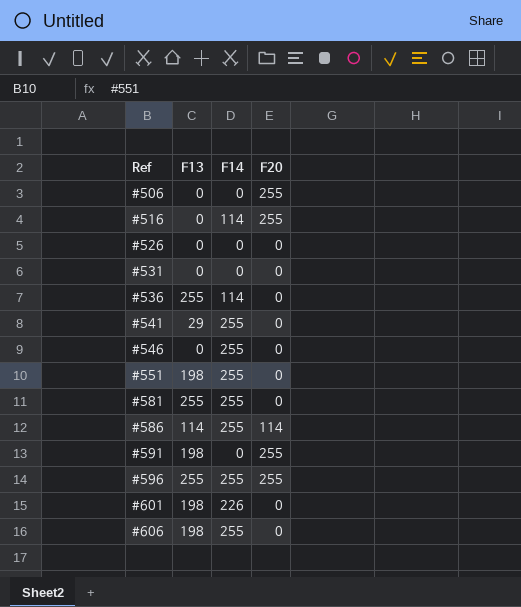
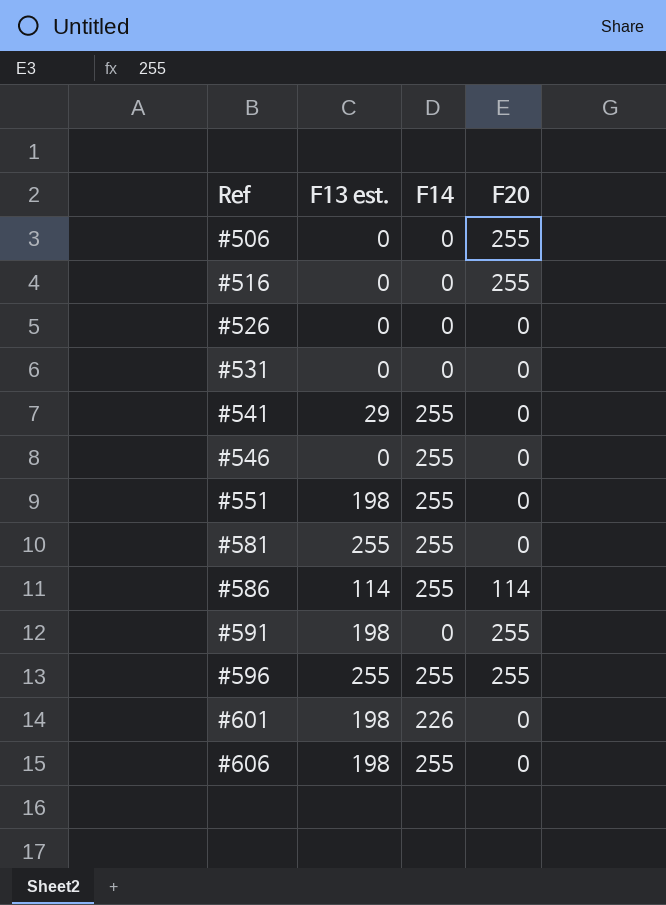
column name: F13 -> F13 est.
row #536: 255 | 114 | 0 -> none
#516 | F14: 114 -> 0

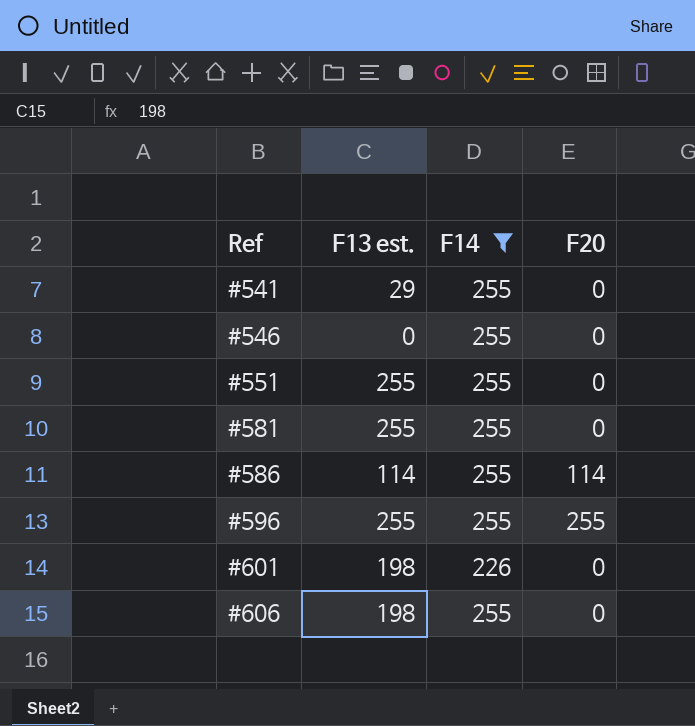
filter: none -> F14 != 0
#551 | F13 est.: 198 -> 255

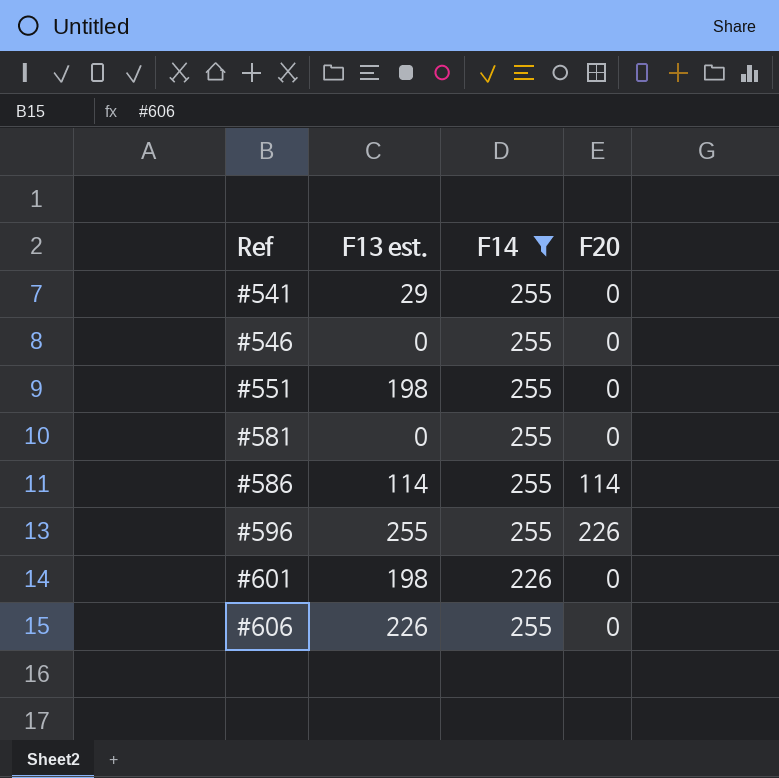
#551 | F13 est.: 255 -> 198
#581 | F13 est.: 255 -> 0
#596 | F20: 255 -> 226
#606 | F13 est.: 198 -> 226

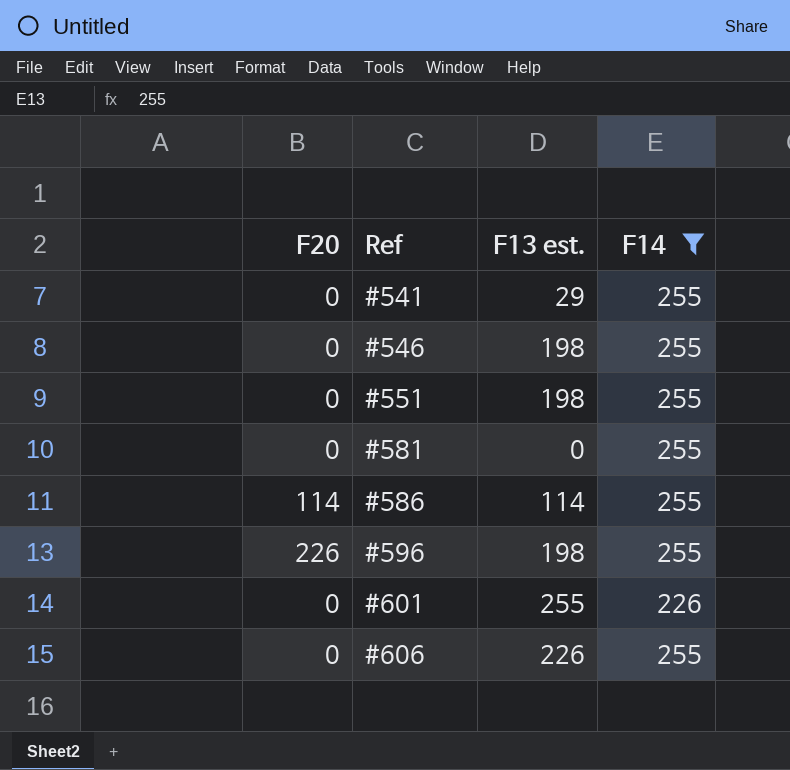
column F20 | position: 4 -> 1
#546 | F13 est.: 0 -> 198
#596 | F13 est.: 255 -> 198
#601 | F13 est.: 198 -> 255

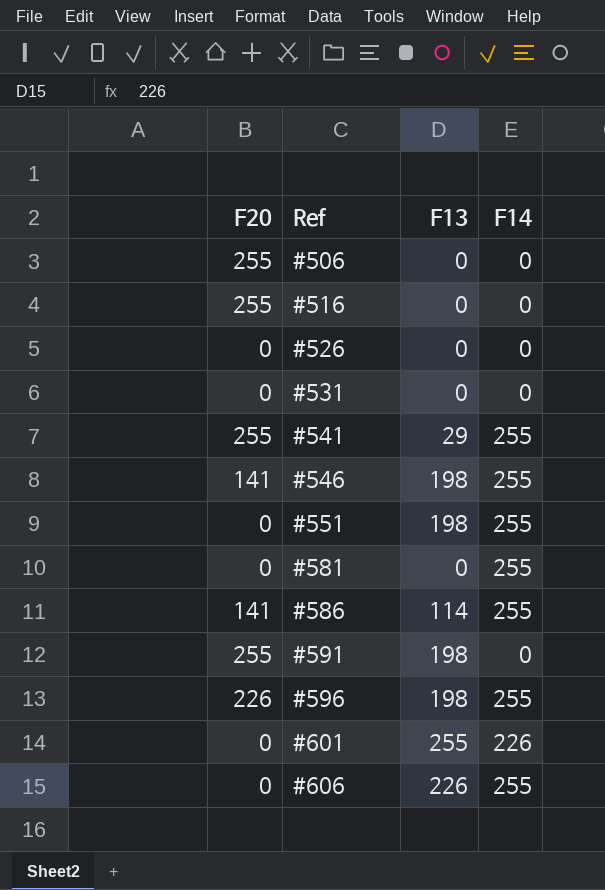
filter: F14 != 0 -> none
column name: F13 est. -> F13
#541 | F20: 0 -> 255
#546 | F20: 0 -> 141
#586 | F20: 114 -> 141

